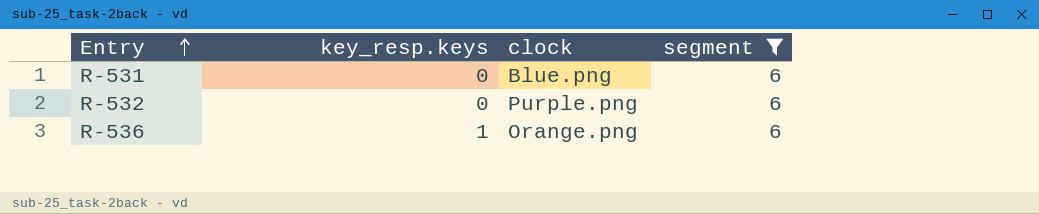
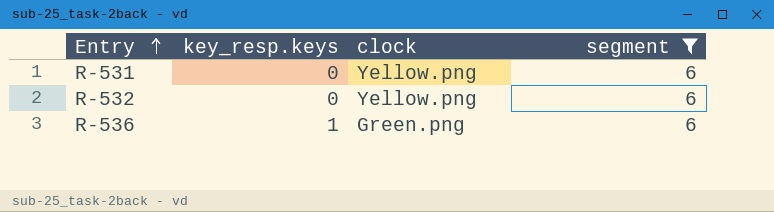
R-531 | clock: Blue.png -> Yellow.png
R-532 | clock: Purple.png -> Yellow.png
R-536 | clock: Orange.png -> Green.png

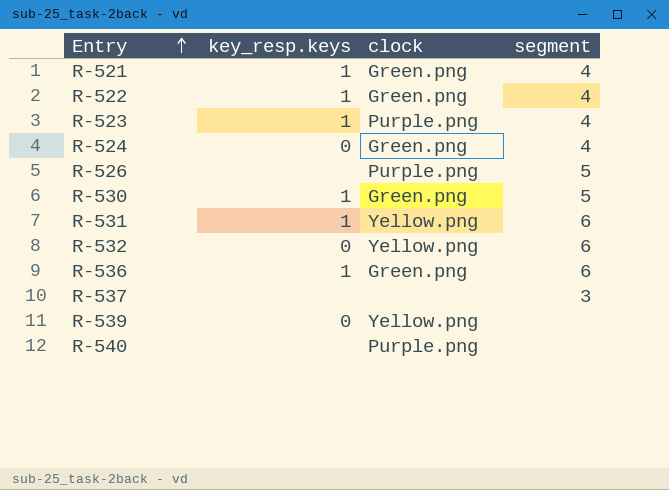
filter: segment = 6 -> none
R-531 | key_resp.keys: 0 -> 1

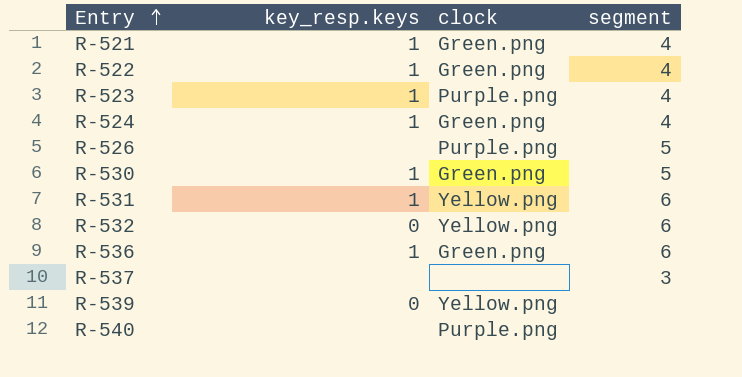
R-524 | key_resp.keys: 0 -> 1

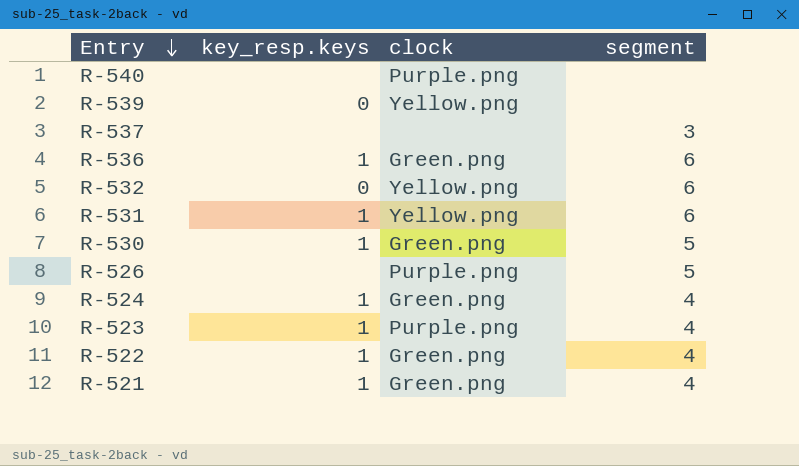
row order: Entry ascending -> Entry descending

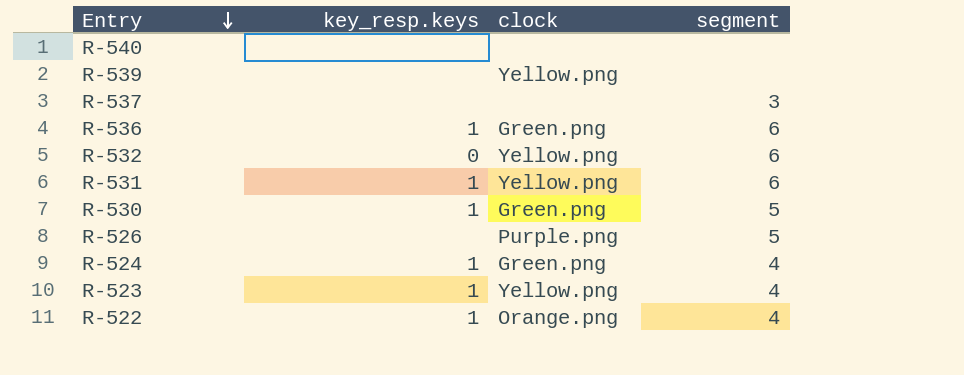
row R-521: 1 | Green.png | 4 -> none
R-540 | clock: Purple.png -> none
R-539 | key_resp.keys: 0 -> none
R-523 | clock: Purple.png -> Yellow.png
R-522 | clock: Green.png -> Orange.png

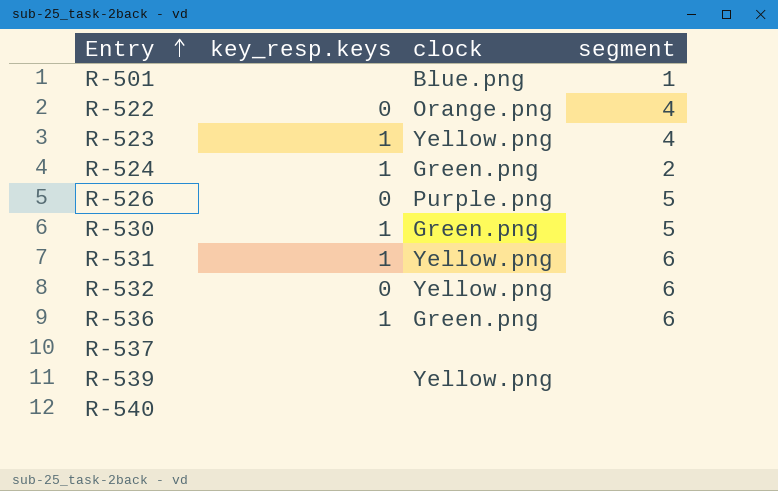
row order: Entry descending -> Entry ascending
row R-501: none -> none | Blue.png | 1
R-522 | key_resp.keys: 1 -> 0
R-524 | segment: 4 -> 2
R-526 | key_resp.keys: none -> 0
R-537 | segment: 3 -> none

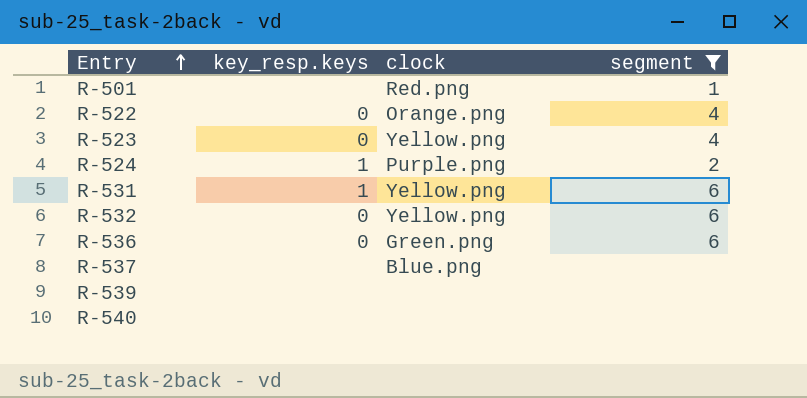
filter: none -> segment != 5
R-501 | clock: Blue.png -> Red.png
R-523 | key_resp.keys: 1 -> 0
R-524 | clock: Green.png -> Purple.png
R-536 | key_resp.keys: 1 -> 0
R-537 | clock: none -> Blue.png
R-539 | clock: Yellow.png -> none

